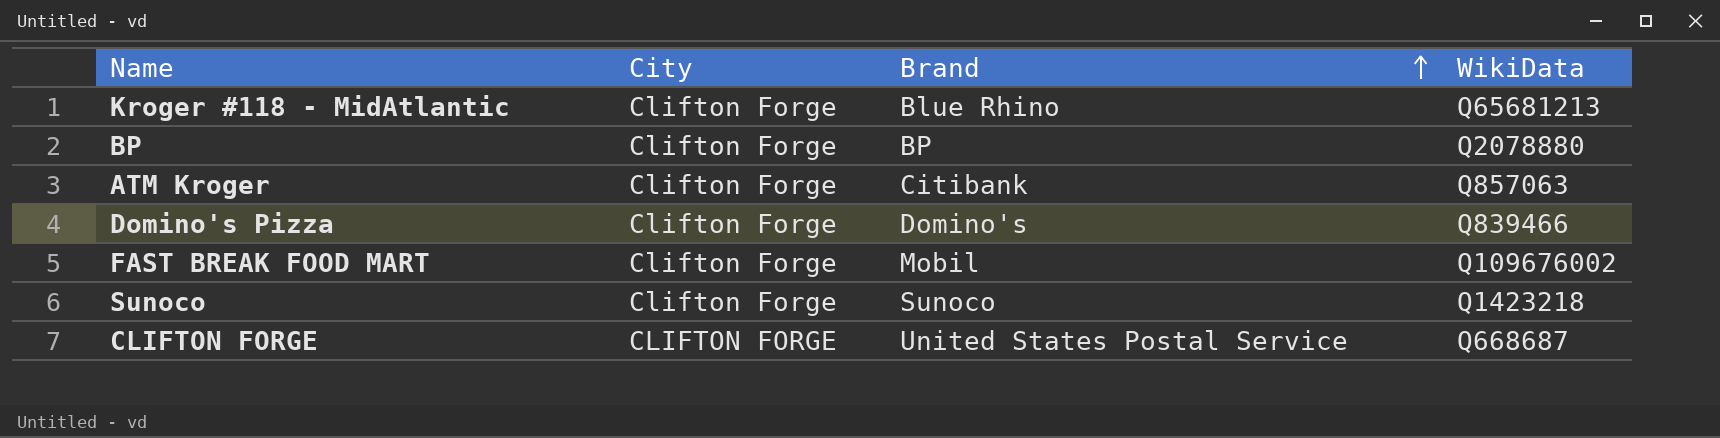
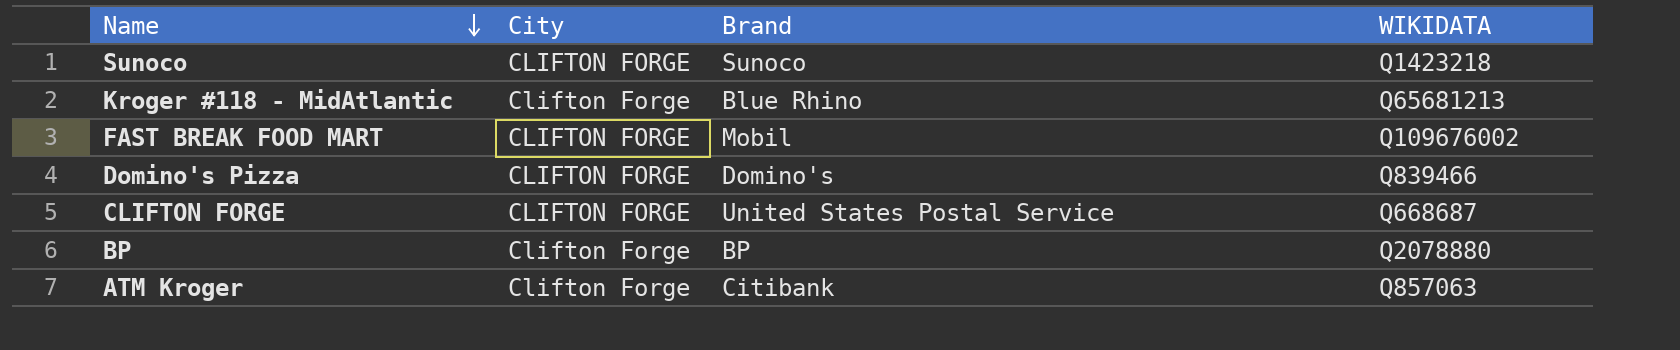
row order: Brand ascending -> Name descending
column name: WikiData -> WIKIDATA
Sunoco | City: Clifton Forge -> CLIFTON FORGE
FAST BREAK FOOD MART | City: Clifton Forge -> CLIFTON FORGE
Domino's Pizza | City: Clifton Forge -> CLIFTON FORGE

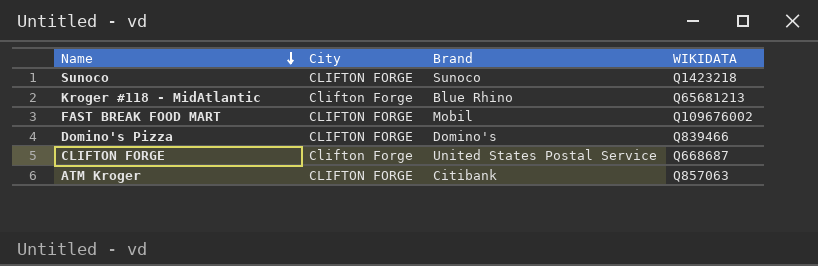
row BP: Clifton Forge | BP | Q2078880 -> none
CLIFTON FORGE | City: CLIFTON FORGE -> Clifton Forge
ATM Kroger | City: Clifton Forge -> CLIFTON FORGE

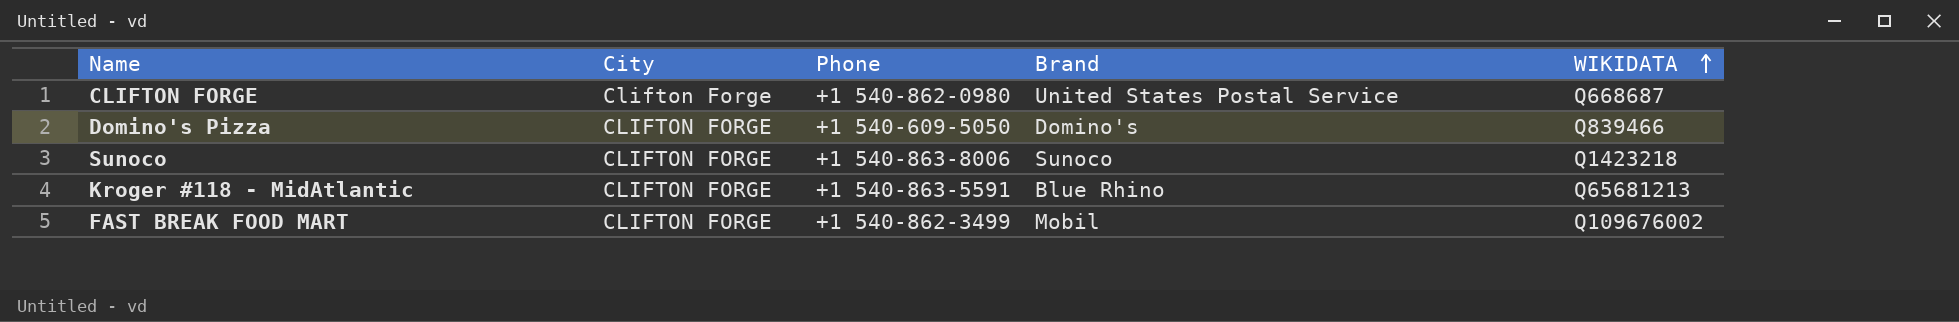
row order: Name descending -> WIKIDATA ascending
column Phone | position: none -> 3
row ATM Kroger: CLIFTON FORGE | Citibank | Q857063 -> none
Kroger #118 - MidAtlantic | City: Clifton Forge -> CLIFTON FORGE

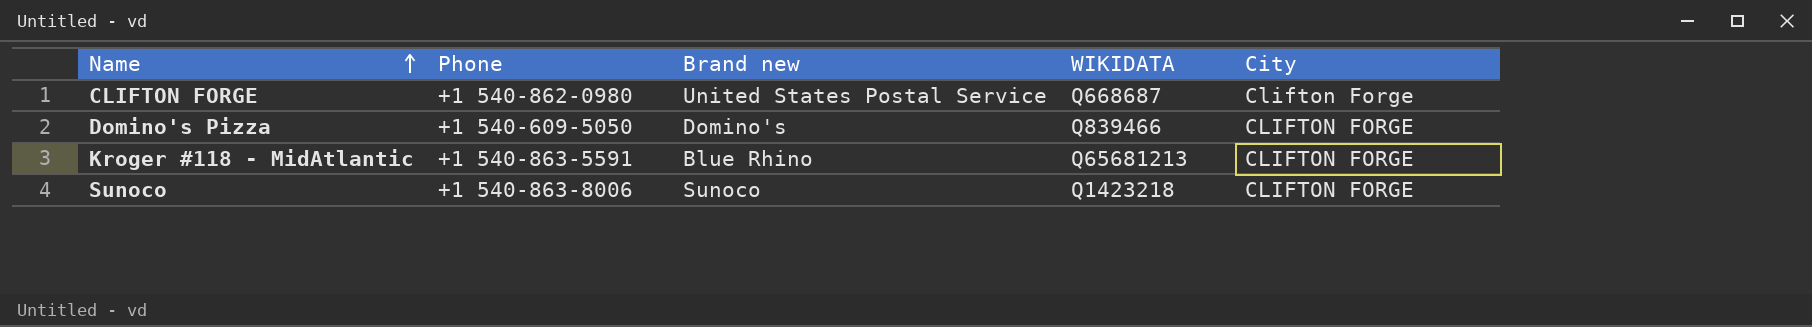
row order: WIKIDATA ascending -> Name ascending
column name: Brand -> Brand new
column City | position: 2 -> 5
row FAST BREAK FOOD MART: CLIFTON FORGE | +1 540-862-3499 | Mobil | Q109676002 -> none

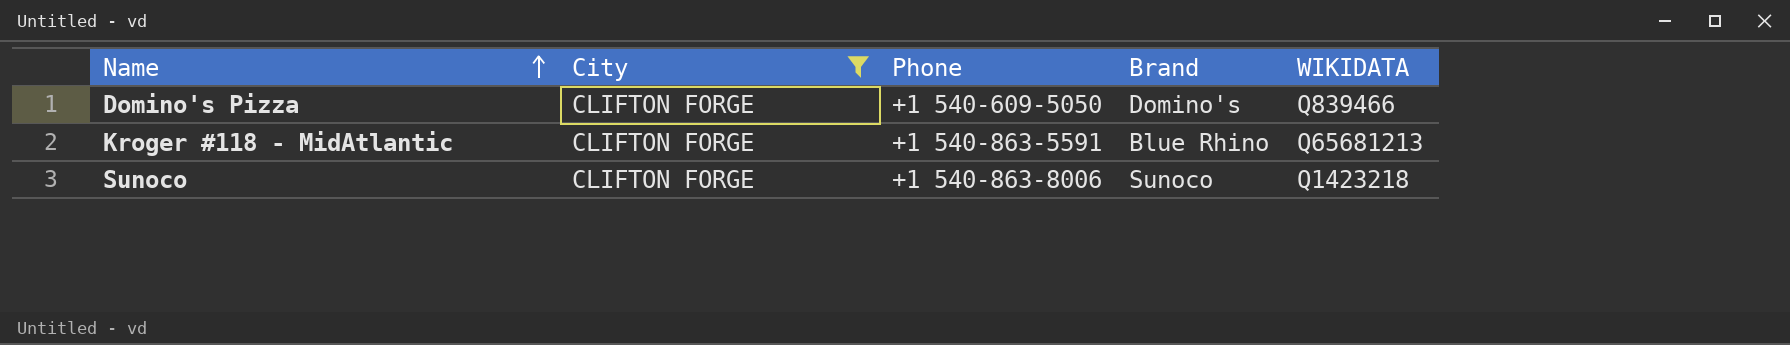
filter: none -> City = CLIFTON FORGE
column City | position: 5 -> 2
column name: Brand new -> Brand

